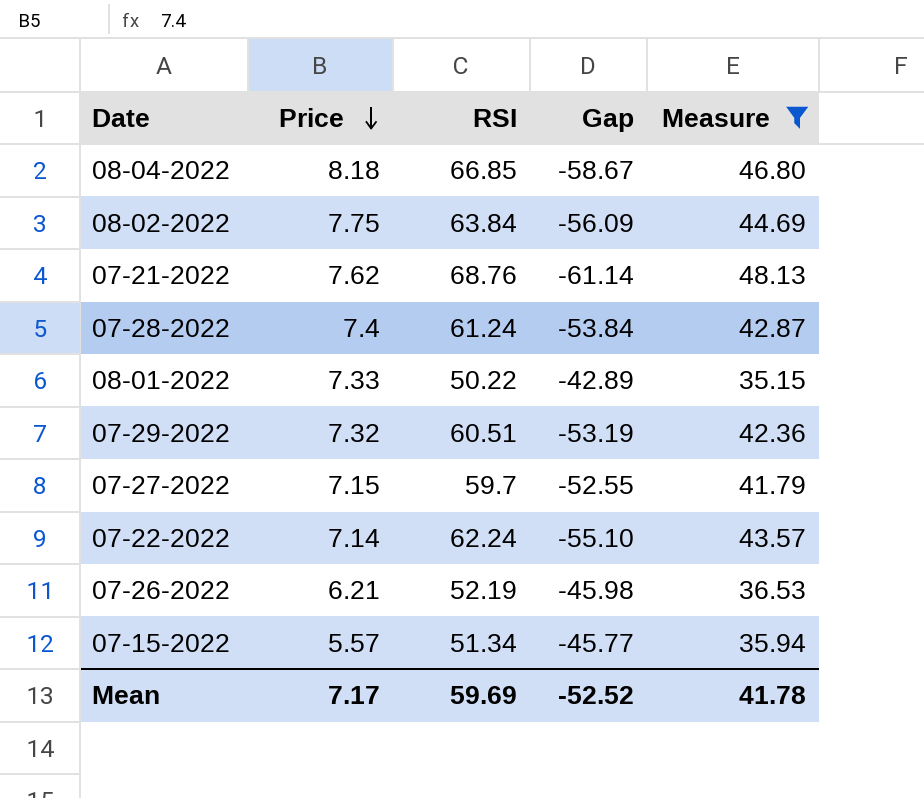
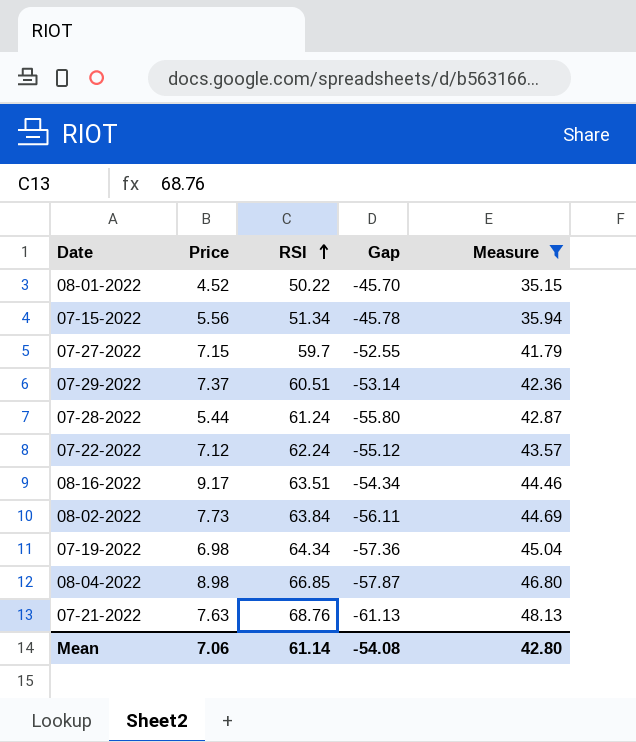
row order: Price descending -> RSI ascending
row 07-26-2022: 6.21 | 52.19 | -45.98 | 36.53 -> none
08-01-2022 | Price: 7.33 -> 4.52
08-01-2022 | Gap: -42.89 -> -45.70
07-15-2022 | Price: 5.57 -> 5.56
07-15-2022 | Gap: -45.77 -> -45.78
07-29-2022 | Price: 7.32 -> 7.37
07-29-2022 | Gap: -53.19 -> -53.14
07-28-2022 | Price: 7.4 -> 5.44
07-28-2022 | Gap: -53.84 -> -55.80
07-22-2022 | Price: 7.14 -> 7.12
07-22-2022 | Gap: -55.10 -> -55.12
row 08-16-2022: none -> 9.17 | 63.51 | -54.34 | 44.46
08-02-2022 | Price: 7.75 -> 7.73
08-02-2022 | Gap: -56.09 -> -56.11
row 07-19-2022: none -> 6.98 | 64.34 | -57.36 | 45.04
08-04-2022 | Price: 8.18 -> 8.98
08-04-2022 | Gap: -58.67 -> -57.87
07-21-2022 | Price: 7.62 -> 7.63
07-21-2022 | Gap: -61.14 -> -61.13
Mean | Price: 7.17 -> 7.06
Mean | RSI: 59.69 -> 61.14
Mean | Gap: -52.52 -> -54.08
Mean | Measure: 41.78 -> 42.80

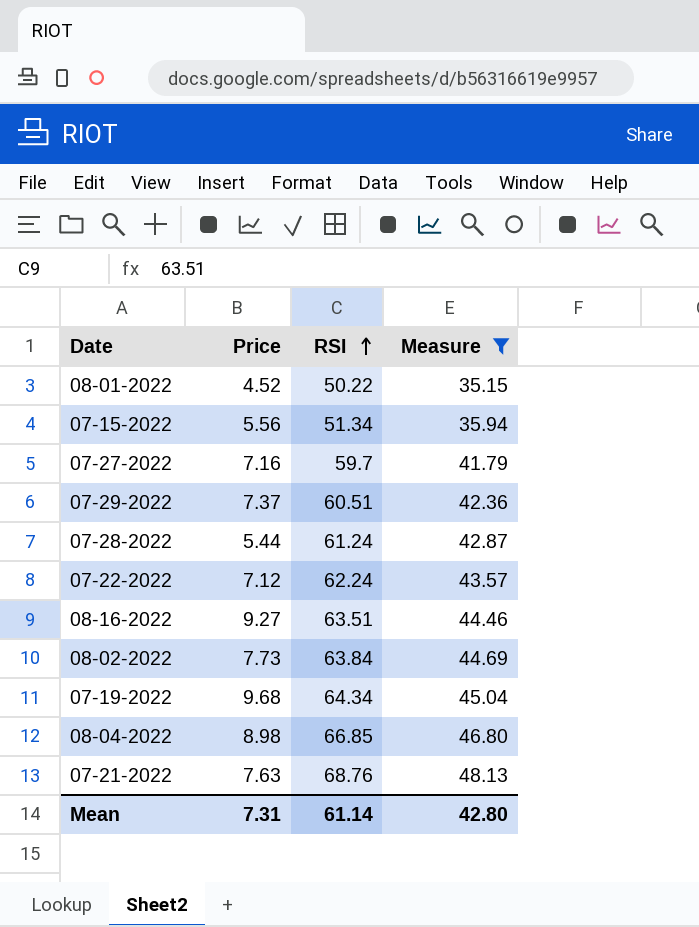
column Gap | formula: [Price] - [RSI] -> none
07-27-2022 | Price: 7.15 -> 7.16
08-16-2022 | Price: 9.17 -> 9.27
07-19-2022 | Price: 6.98 -> 9.68
Mean | Price: 7.06 -> 7.31

